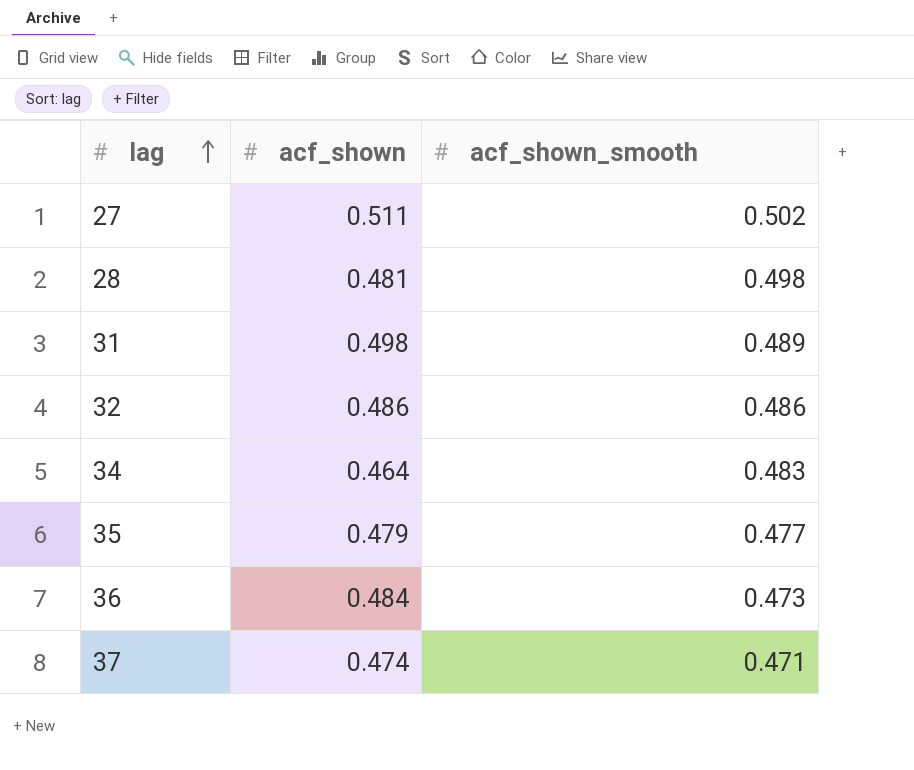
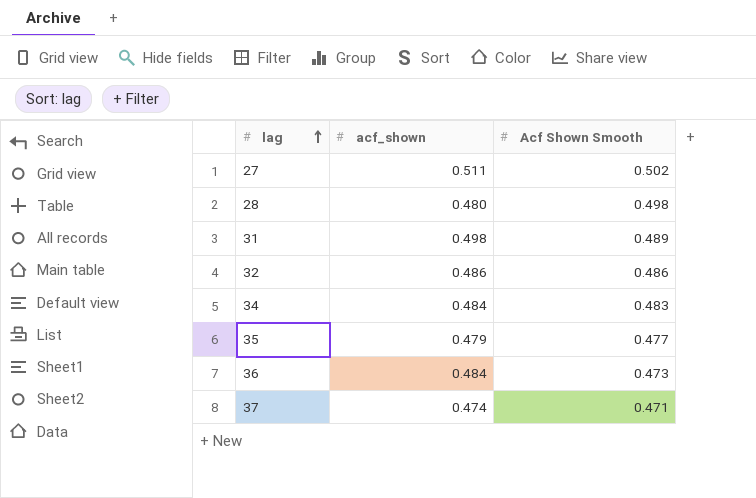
column name: acf_shown_smooth -> Acf Shown Smooth
28 | acf_shown: 0.481 -> 0.480
34 | acf_shown: 0.464 -> 0.484

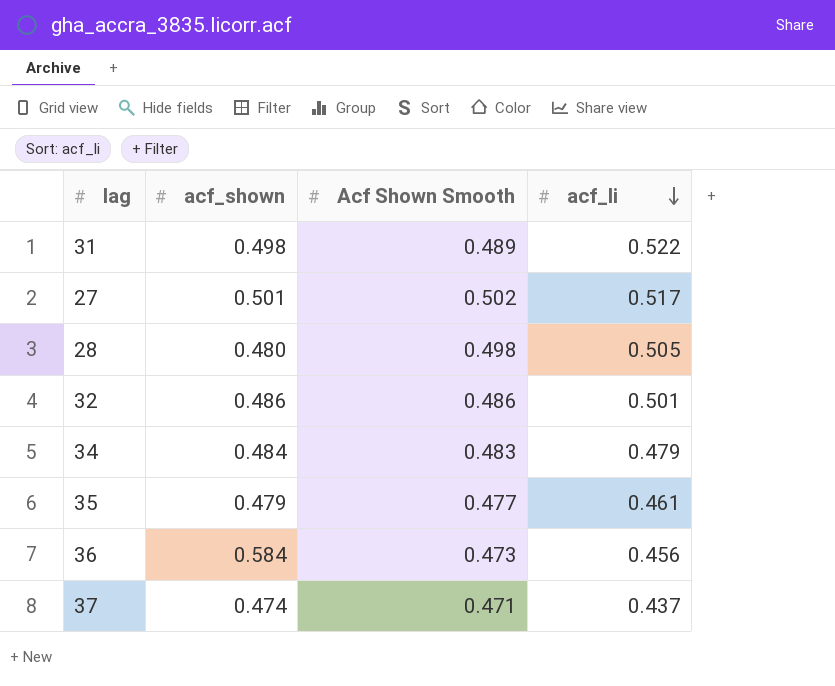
row order: lag ascending -> acf_li descending
column acf_li | position: none -> 4
27 | acf_shown: 0.511 -> 0.501
36 | acf_shown: 0.484 -> 0.584

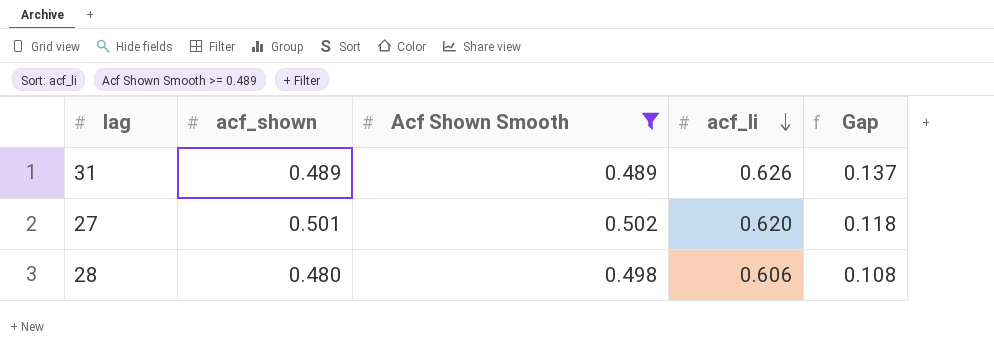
filter: none -> Acf Shown Smooth >= 0.489
column Gap | formula: none -> [acf_li] - [Acf Shown Smooth]
31 | acf_shown: 0.498 -> 0.489
31 | acf_li: 0.522 -> 0.626
27 | acf_li: 0.517 -> 0.620
28 | acf_li: 0.505 -> 0.606

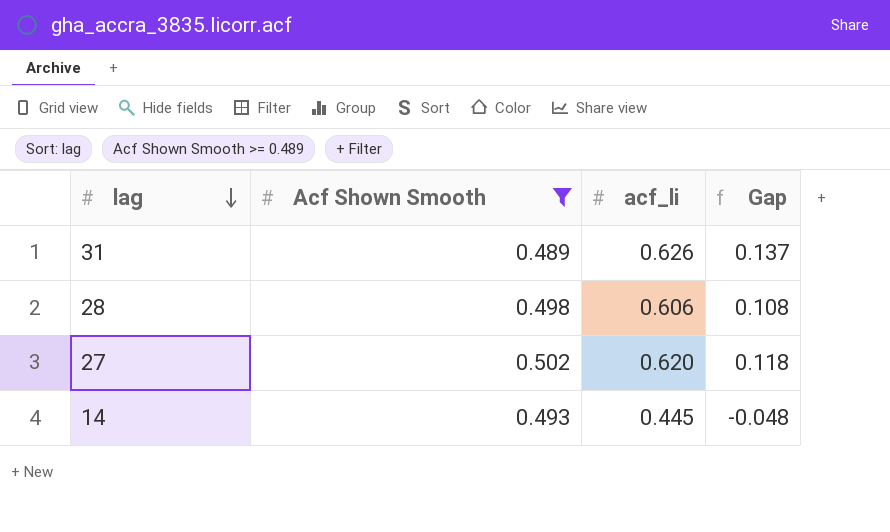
row order: acf_li descending -> lag descending
column acf_shown | position: 2 -> none
row 14: none -> 0.493 | 0.445 | -0.048

